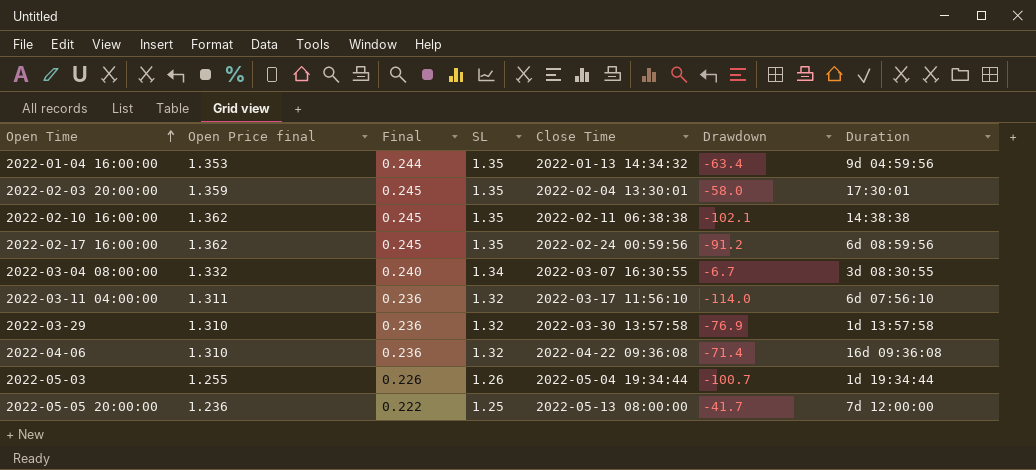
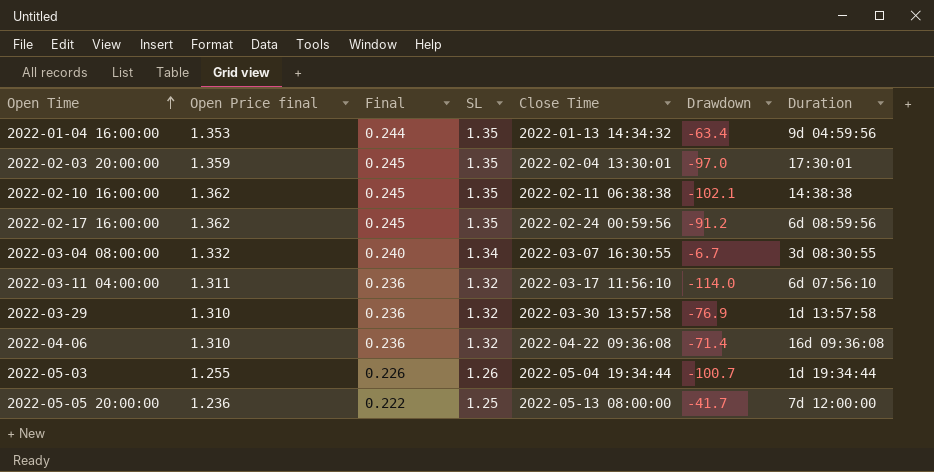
2022-02-03 20:00:00 | Drawdown: -58.0 -> -97.0

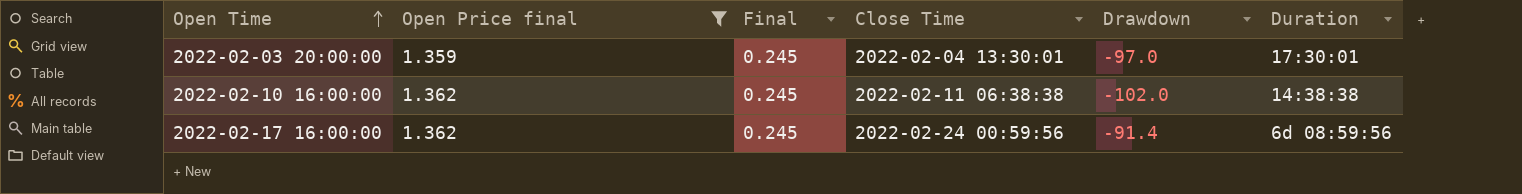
filter: none -> Open Price final >= 1.359
column SL | position: 4 -> none
2022-02-10 16:00:00 | Drawdown: -102.1 -> -102.0
2022-02-17 16:00:00 | Drawdown: -91.2 -> -91.4

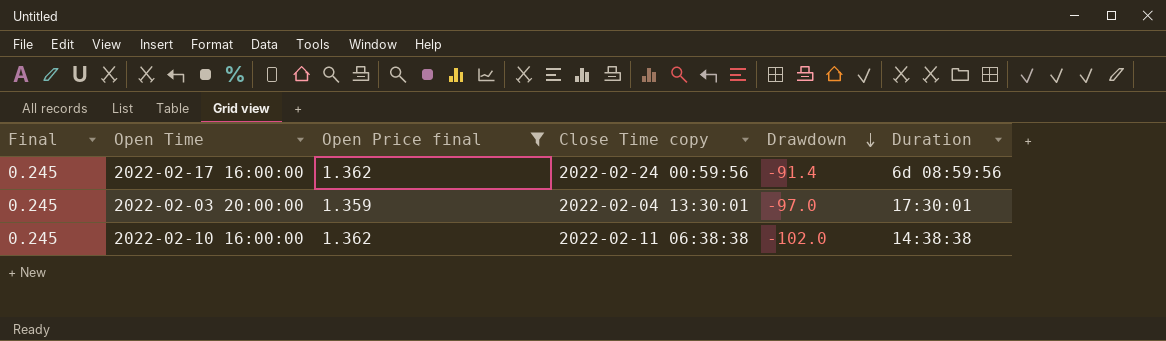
row order: Open Time ascending -> Drawdown descending
column Final | position: 3 -> 1
column name: Close Time -> Close Time copy

